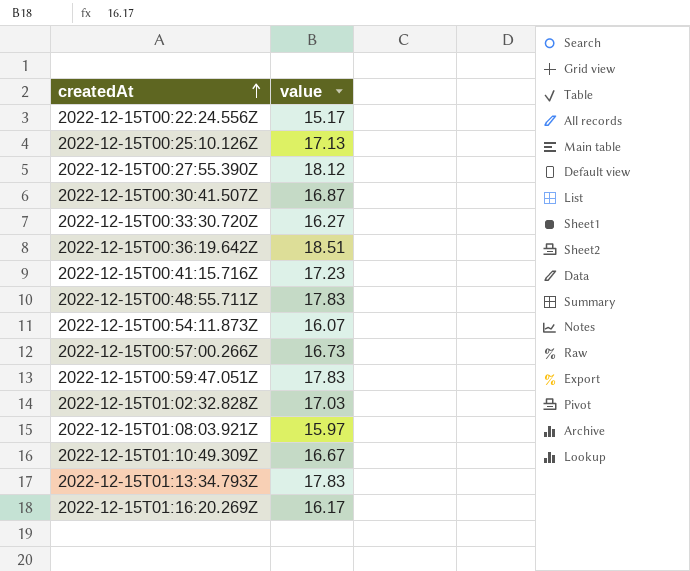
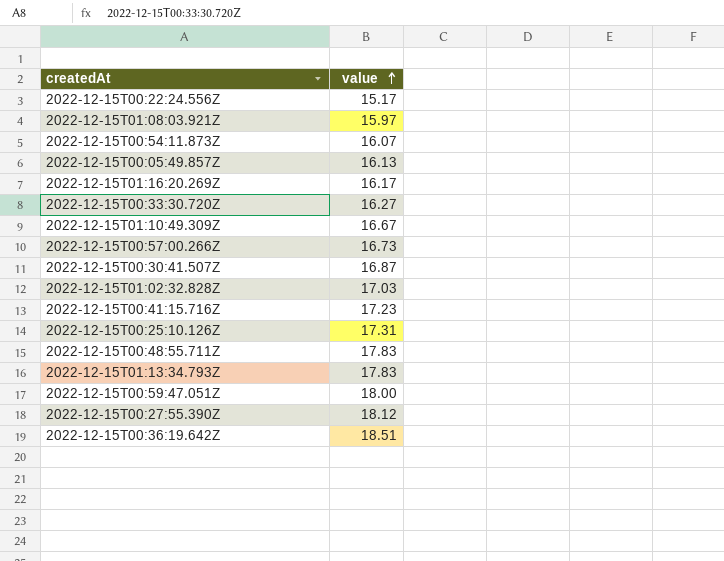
row order: createdAt ascending -> value ascending
row 2022-12-15T00:05:49.857Z: none -> 16.13
2022-12-15T00:25:10.126Z | value: 17.13 -> 17.31
2022-12-15T00:59:47.051Z | value: 17.83 -> 18.00

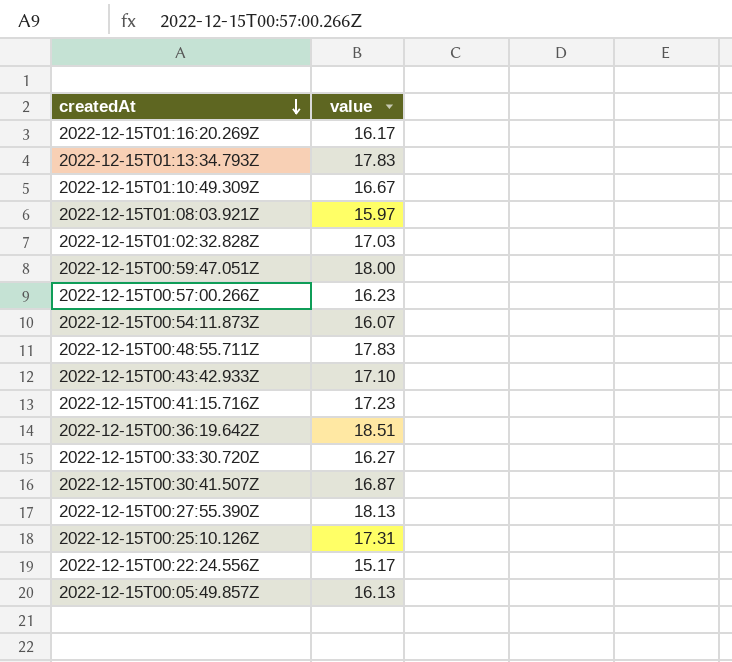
row order: value ascending -> createdAt descending
2022-12-15T00:57:00.266Z | value: 16.73 -> 16.23
row 2022-12-15T00:43:42.933Z: none -> 17.10
2022-12-15T00:27:55.390Z | value: 18.12 -> 18.13

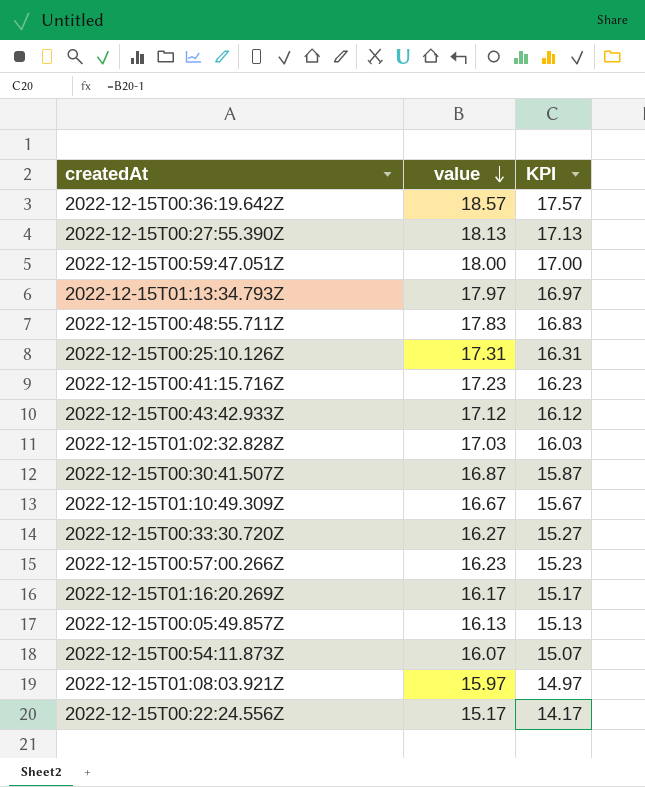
row order: createdAt descending -> value descending
column KPI | formula: none -> [value] - 1
2022-12-15T00:36:19.642Z | value: 18.51 -> 18.57
2022-12-15T01:13:34.793Z | value: 17.83 -> 17.97
2022-12-15T00:43:42.933Z | value: 17.10 -> 17.12

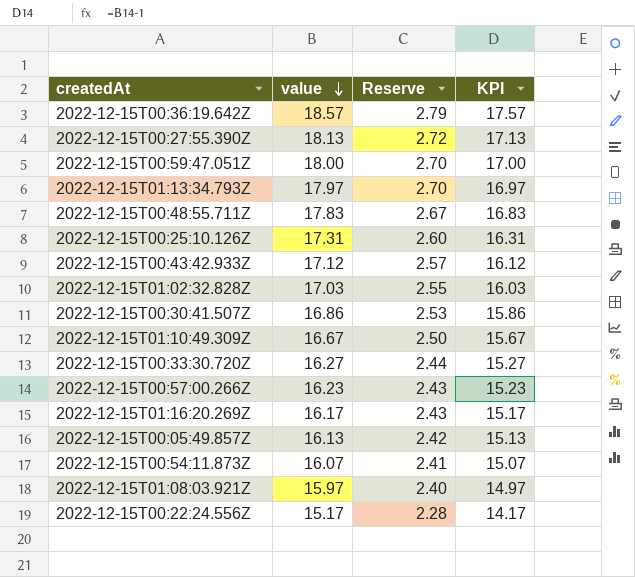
column Reserve | formula: none -> [value] * 0.15
row 2022-12-15T00:41:15.716Z: 17.23 | 16.23 -> none
2022-12-15T00:30:41.507Z | value: 16.87 -> 16.86
2022-12-15T00:30:41.507Z | KPI: 15.87 -> 15.86

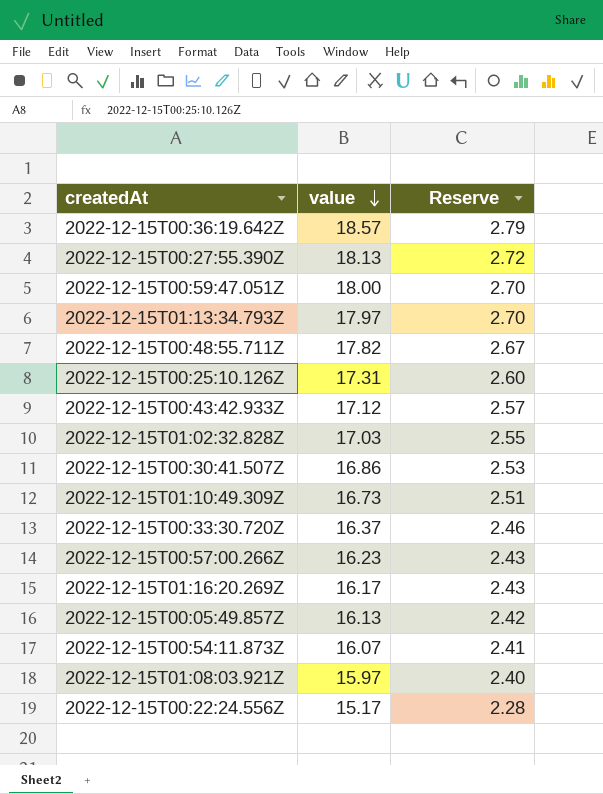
column KPI | formula: [value] - 1 -> none
2022-12-15T00:48:55.711Z | value: 17.83 -> 17.82
2022-12-15T01:10:49.309Z | value: 16.67 -> 16.73
2022-12-15T01:10:49.309Z | Reserve: 2.50 -> 2.51
2022-12-15T00:33:30.720Z | value: 16.27 -> 16.37
2022-12-15T00:33:30.720Z | Reserve: 2.44 -> 2.46

